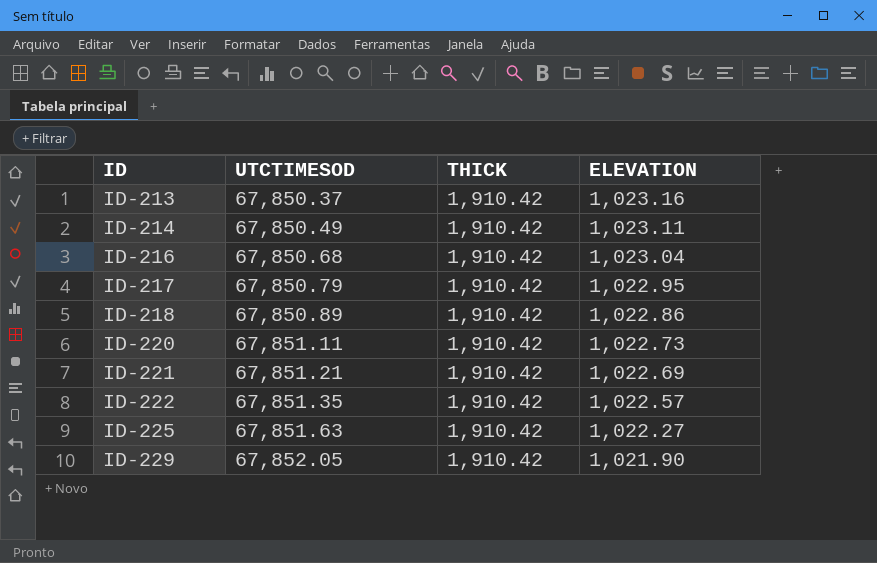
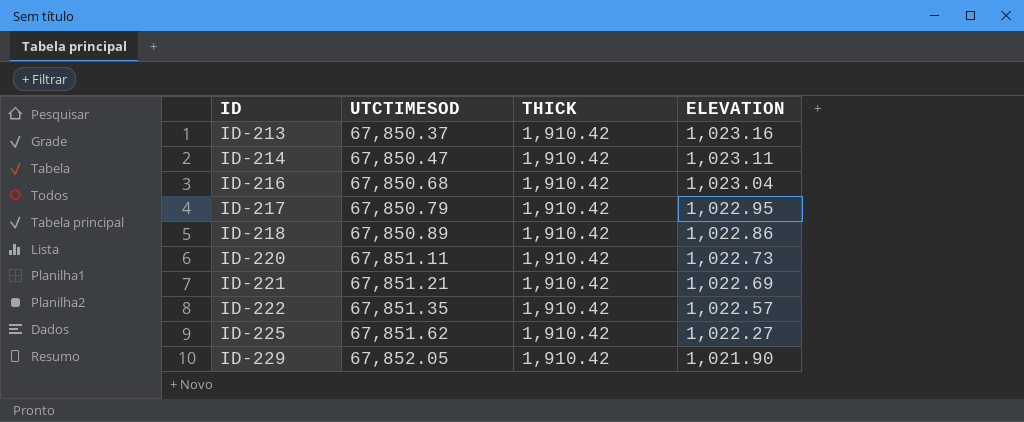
ID-214 | UTCTIMESOD: 67,850.49 -> 67,850.47
ID-225 | UTCTIMESOD: 67,851.63 -> 67,851.62

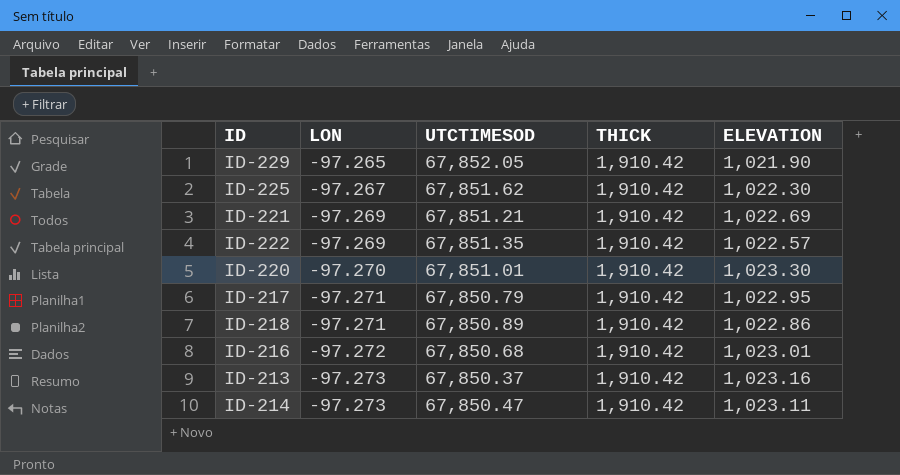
row order: ID ascending -> LON descending
column LON | position: none -> 2
ID-225 | ELEVATION: 1,022.27 -> 1,022.30
ID-220 | UTCTIMESOD: 67,851.11 -> 67,851.01
ID-220 | ELEVATION: 1,022.73 -> 1,023.30
ID-216 | ELEVATION: 1,023.04 -> 1,023.01

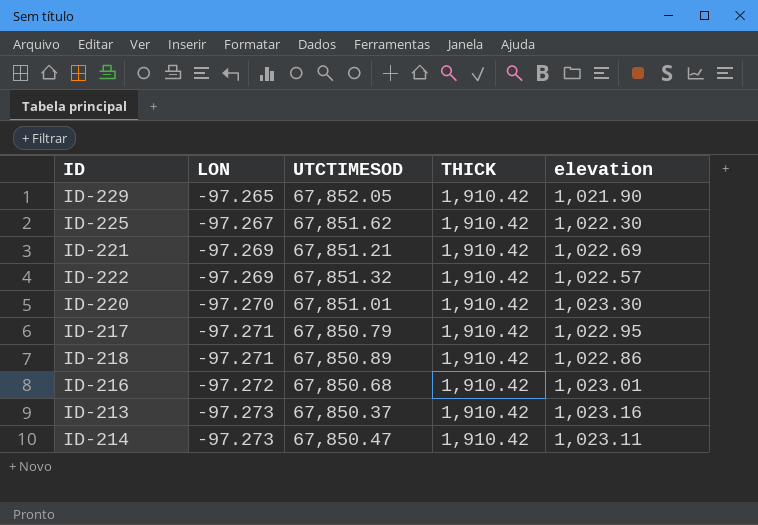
column name: ELEVATION -> elevation
ID-222 | UTCTIMESOD: 67,851.35 -> 67,851.32

